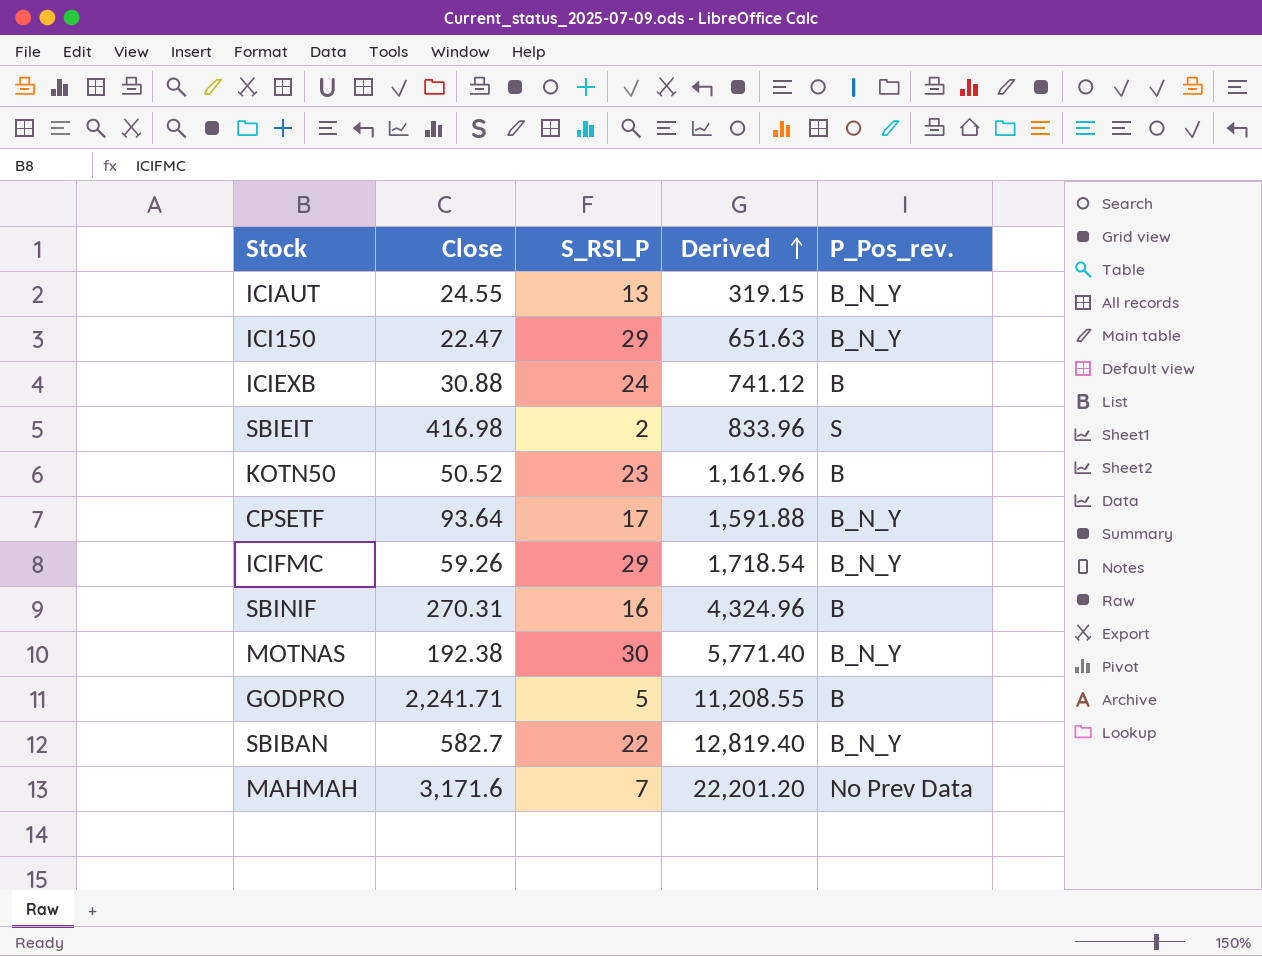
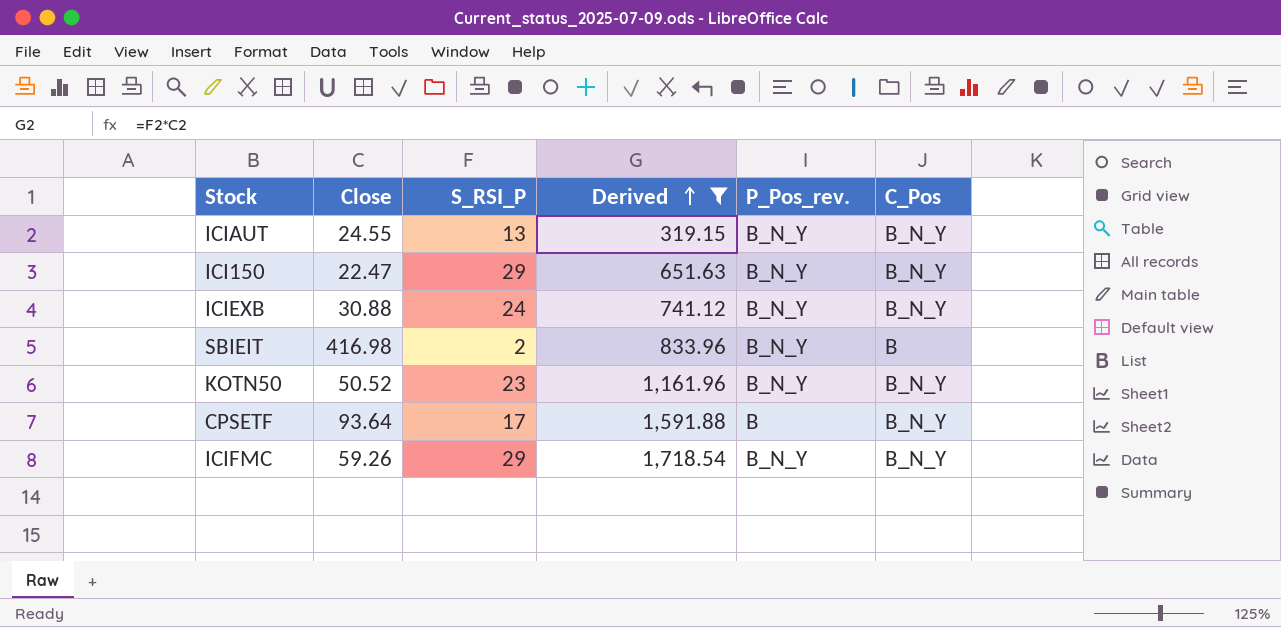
filter: none -> Derived <= 1,718.54
column C_Pos | position: none -> 6
ICIEXB | P_Pos_rev.: B -> B_N_Y
SBIEIT | P_Pos_rev.: S -> B_N_Y
KOTN50 | P_Pos_rev.: B -> B_N_Y
CPSETF | P_Pos_rev.: B_N_Y -> B

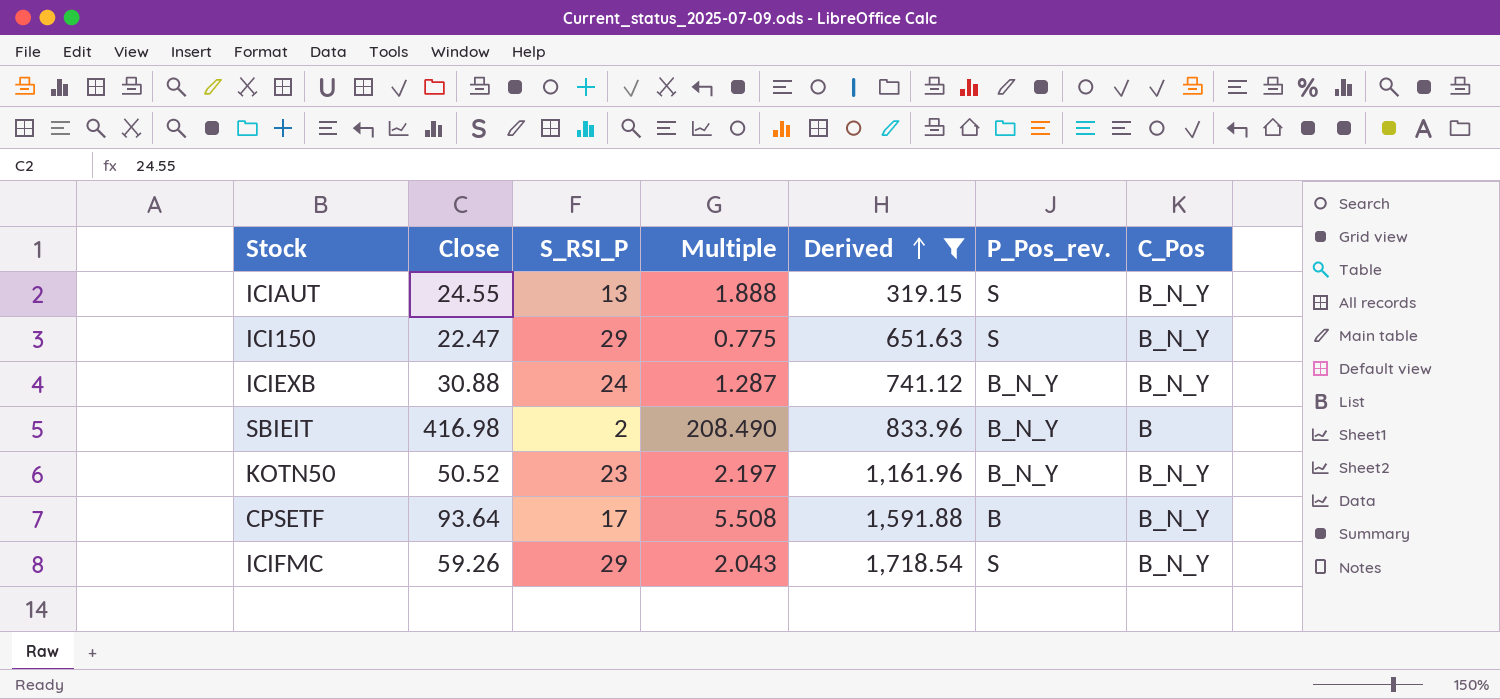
column Multiple | formula: none -> [Close] / [S_RSI_P]
ICIAUT | P_Pos_rev.: B_N_Y -> S
ICI150 | P_Pos_rev.: B_N_Y -> S
ICIFMC | P_Pos_rev.: B_N_Y -> S

